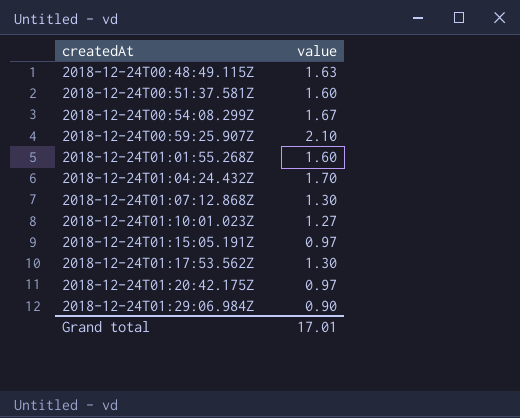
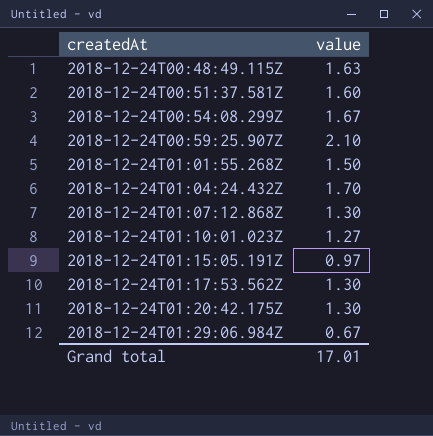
2018-12-24T01:01:55.268Z | value: 1.60 -> 1.50
2018-12-24T01:20:42.175Z | value: 0.97 -> 1.30
2018-12-24T01:29:06.984Z | value: 0.90 -> 0.67

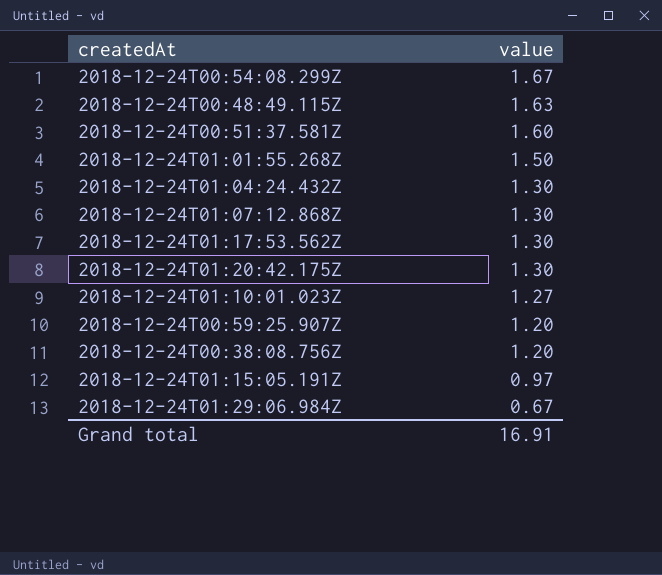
row order: createdAt ascending -> value descending
2018-12-24T01:04:24.432Z | value: 1.70 -> 1.30
2018-12-24T00:59:25.907Z | value: 2.10 -> 1.20
row 2018-12-24T00:38:08.756Z: none -> 1.20
Grand total | value: 17.01 -> 16.91

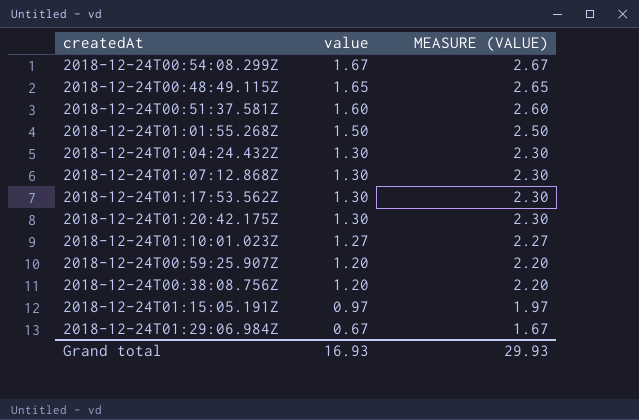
column MEASURE (VALUE) | formula: none -> [value] + 1
2018-12-24T00:48:49.115Z | value: 1.63 -> 1.65
Grand total | value: 16.91 -> 16.93

